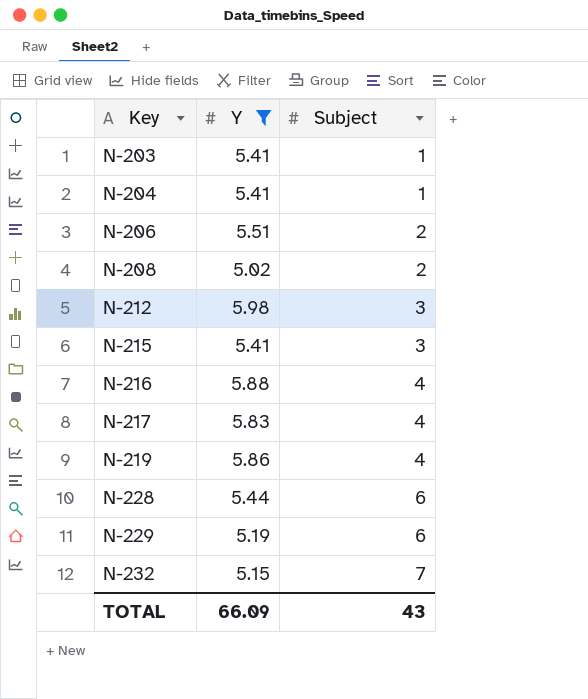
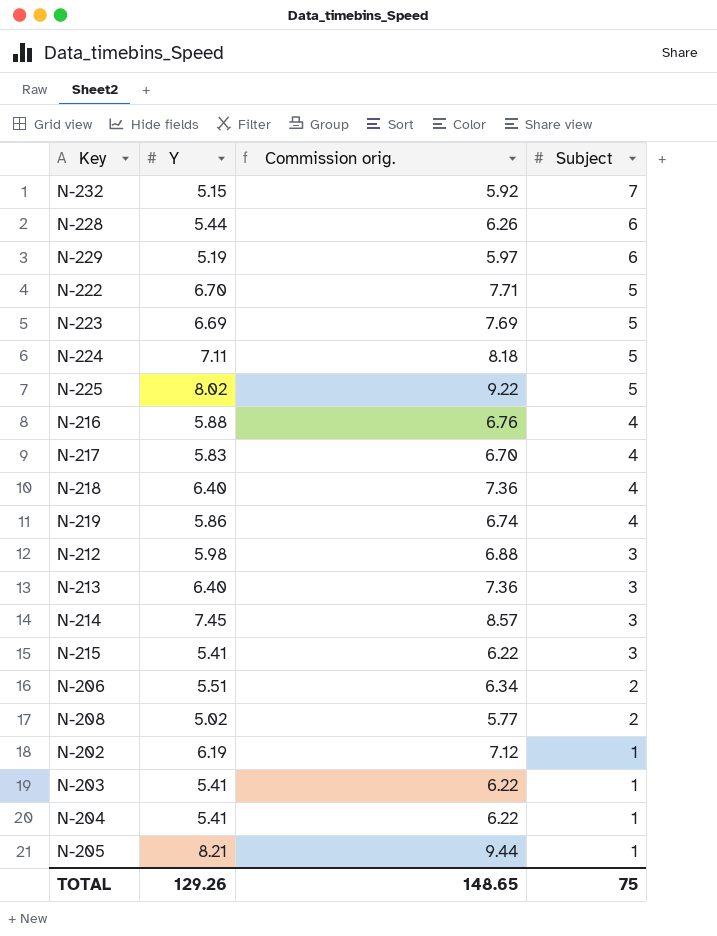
filter: Y <= 5.98 -> none
row order: Key ascending -> Subject descending
column Commission orig. | formula: none -> [Y] * 1.15
TOTAL | Y: 66.09 -> 129.26
TOTAL | Subject: 43 -> 75

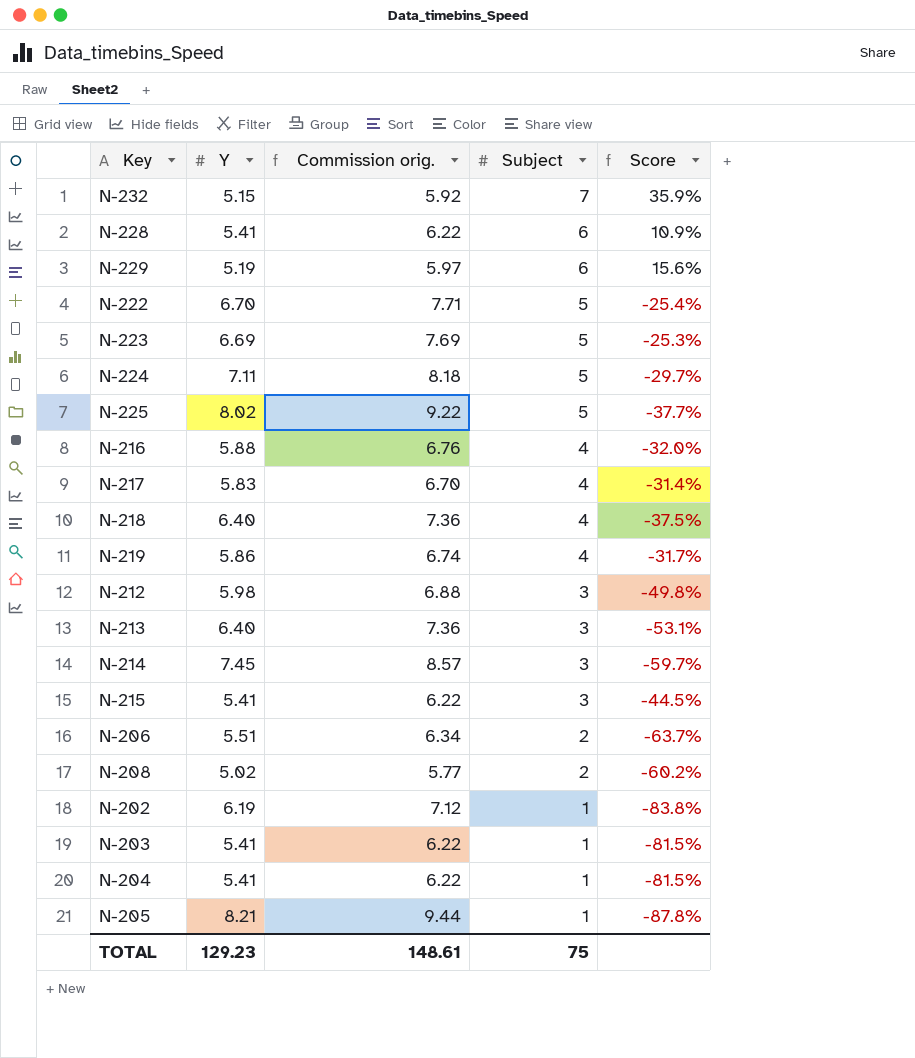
column Score | formula: none -> ([Subject] - [Y]) / [Y]
N-228 | Y: 5.44 -> 5.41
N-228 | Commission orig.: 6.26 -> 6.22
TOTAL | Y: 129.26 -> 129.23
TOTAL | Commission orig.: 148.65 -> 148.61

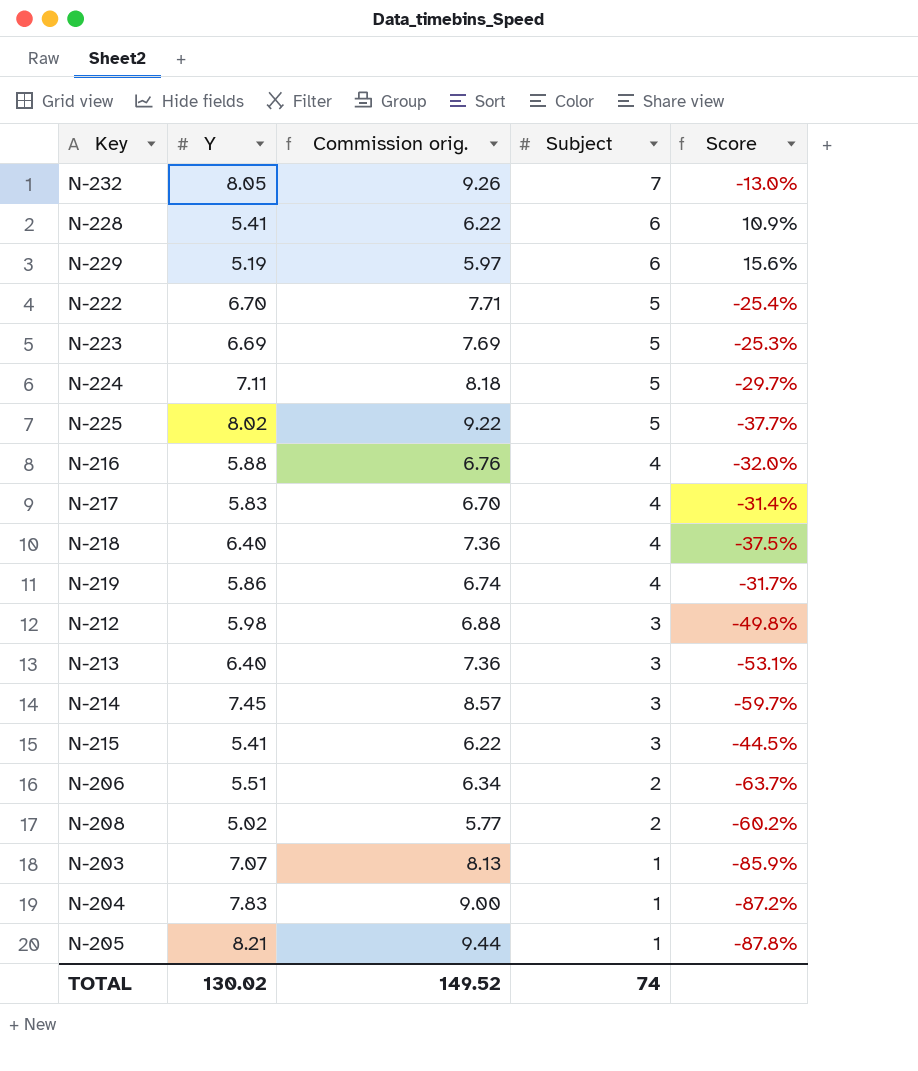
row N-202: 6.19 | 7.12 | 1 | -83.8% -> none
N-232 | Y: 5.15 -> 8.05
N-232 | Commission orig.: 5.92 -> 9.26
N-232 | Score: 35.9% -> -13.0%
N-203 | Y: 5.41 -> 7.07
N-203 | Commission orig.: 6.22 -> 8.13
N-203 | Score: -81.5% -> -85.9%
N-204 | Y: 5.41 -> 7.83
N-204 | Commission orig.: 6.22 -> 9.00
N-204 | Score: -81.5% -> -87.2%
TOTAL | Y: 129.23 -> 130.02
TOTAL | Commission orig.: 148.61 -> 149.52
TOTAL | Subject: 75 -> 74

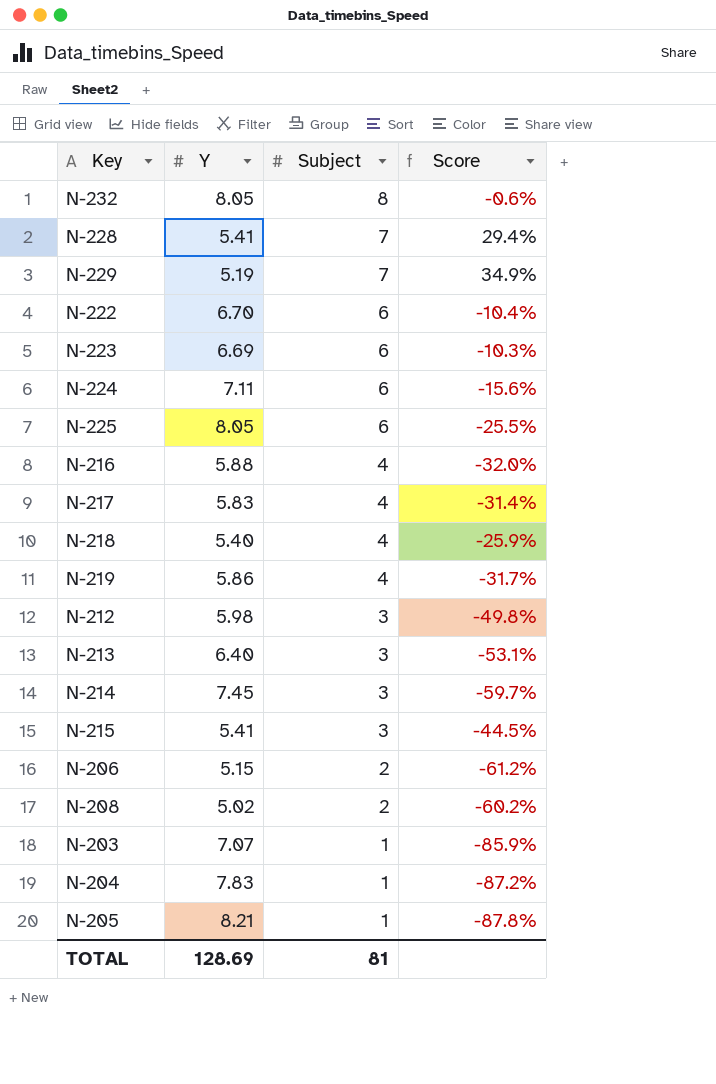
column Commission orig. | formula: [Y] * 1.15 -> none
N-232 | Subject: 7 -> 8
N-232 | Score: -13.0% -> -0.6%
N-228 | Subject: 6 -> 7
N-228 | Score: 10.9% -> 29.4%
N-229 | Subject: 6 -> 7
N-229 | Score: 15.6% -> 34.9%
N-222 | Subject: 5 -> 6
N-222 | Score: -25.4% -> -10.4%
N-223 | Subject: 5 -> 6
N-223 | Score: -25.3% -> -10.3%
N-224 | Subject: 5 -> 6
N-224 | Score: -29.7% -> -15.6%
N-225 | Y: 8.02 -> 8.05
N-225 | Subject: 5 -> 6
N-225 | Score: -37.7% -> -25.5%
N-218 | Y: 6.40 -> 5.40
N-218 | Score: -37.5% -> -25.9%
N-206 | Y: 5.51 -> 5.15
N-206 | Score: -63.7% -> -61.2%
TOTAL | Y: 130.02 -> 128.69
TOTAL | Subject: 74 -> 81

